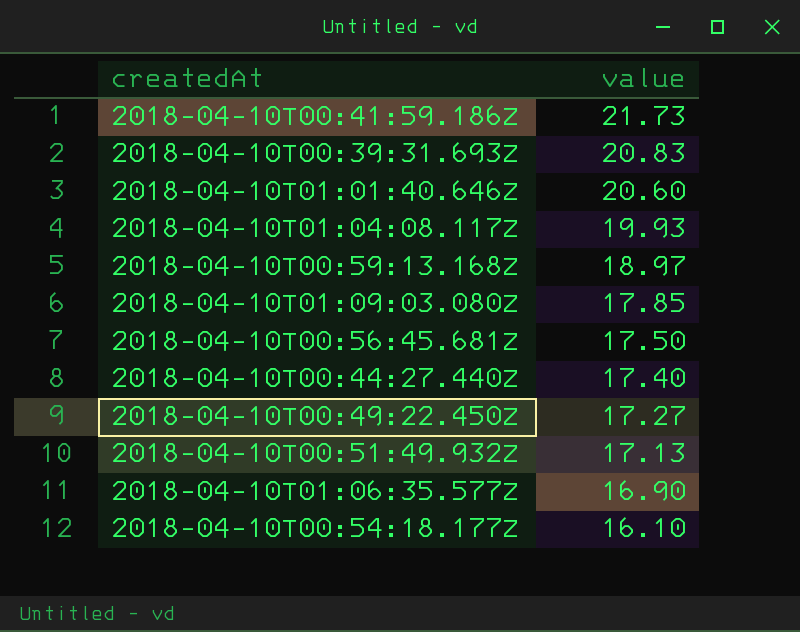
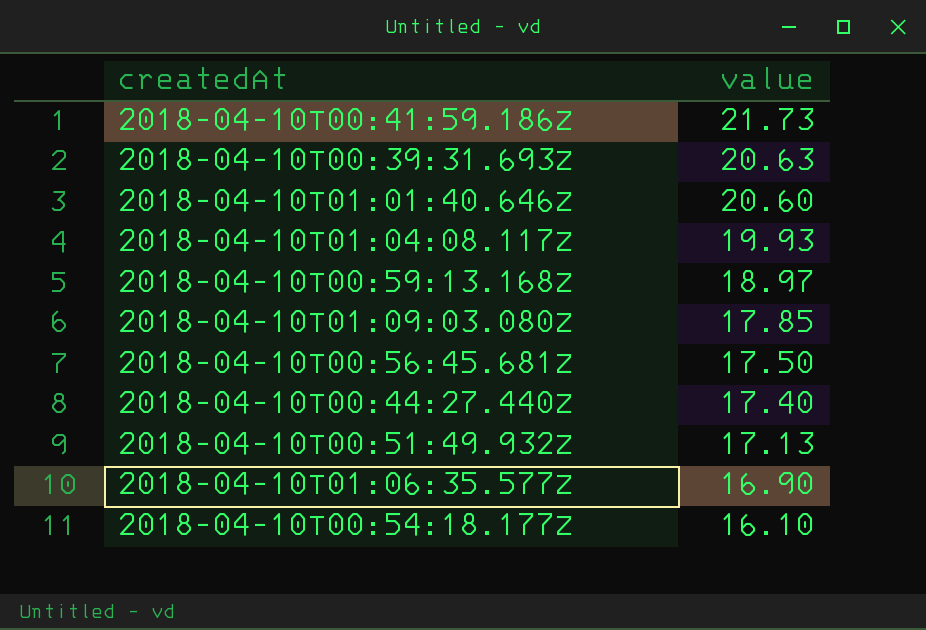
row 2018-04-10T00:49:22.450Z: 17.27 -> none
2018-04-10T00:39:31.693Z | value: 20.83 -> 20.63

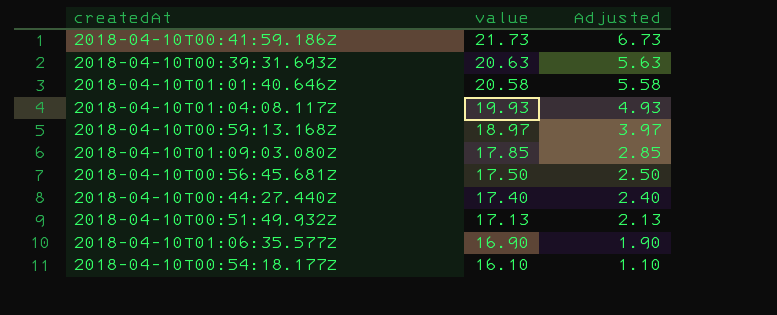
column Adjusted | formula: none -> [value] - 15
2018-04-10T01:01:40.646Z | value: 20.60 -> 20.58

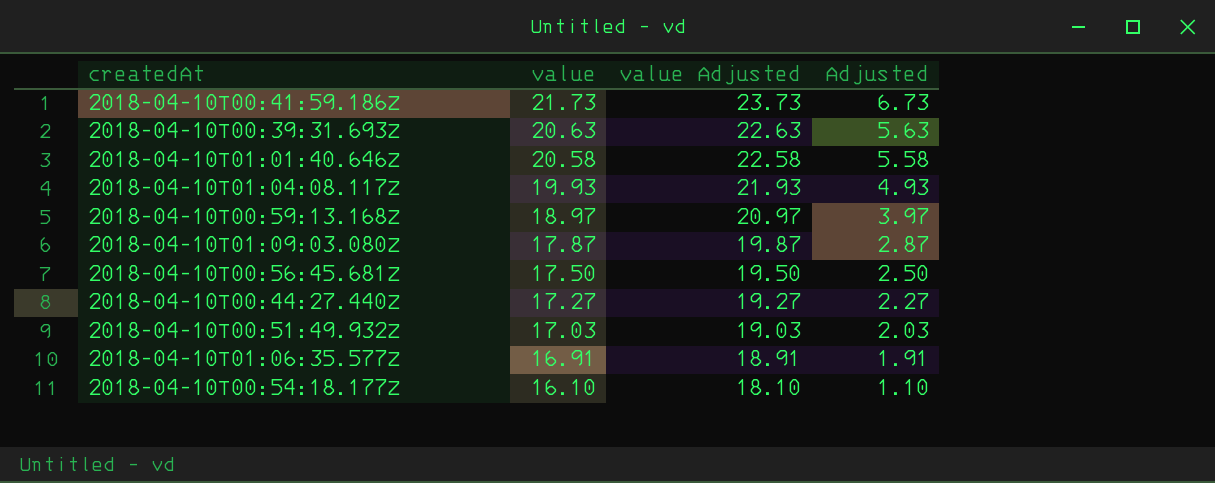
column value Adjusted | formula: none -> [value] + 2
2018-04-10T01:09:03.080Z | value: 17.85 -> 17.87
2018-04-10T01:09:03.080Z | Adjusted: 2.85 -> 2.87
2018-04-10T00:44:27.440Z | value: 17.40 -> 17.27
2018-04-10T00:44:27.440Z | Adjusted: 2.40 -> 2.27
2018-04-10T00:51:49.932Z | value: 17.13 -> 17.03
2018-04-10T00:51:49.932Z | Adjusted: 2.13 -> 2.03
2018-04-10T01:06:35.577Z | value: 16.90 -> 16.91
2018-04-10T01:06:35.577Z | Adjusted: 1.90 -> 1.91

